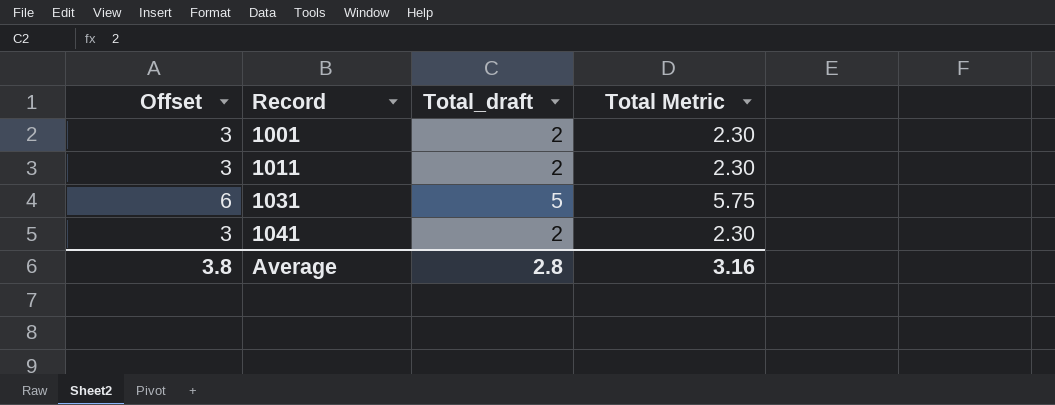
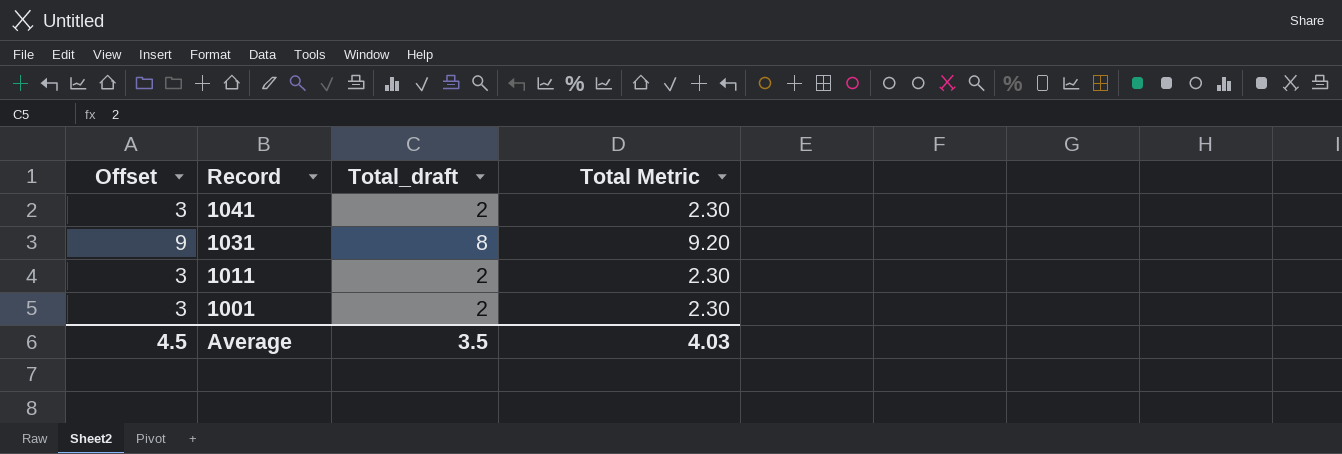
row order: Record ascending -> Record descending
1031 | Offset: 6 -> 9
1031 | Total_draft: 5 -> 8
1031 | Total Metric: 5.75 -> 9.20
Average | Offset: 3.8 -> 4.5
Average | Total_draft: 2.8 -> 3.5
Average | Total Metric: 3.16 -> 4.03

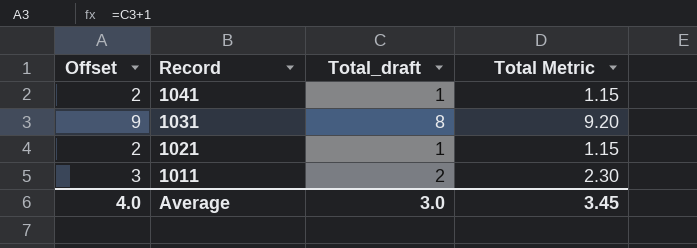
row 1001: 3 | 2 | 2.30 -> none
1041 | Offset: 3 -> 2
1041 | Total_draft: 2 -> 1
1041 | Total Metric: 2.30 -> 1.15
row 1021: none -> 2 | 1 | 1.15
Average | Offset: 4.5 -> 4.0
Average | Total_draft: 3.5 -> 3.0
Average | Total Metric: 4.03 -> 3.45

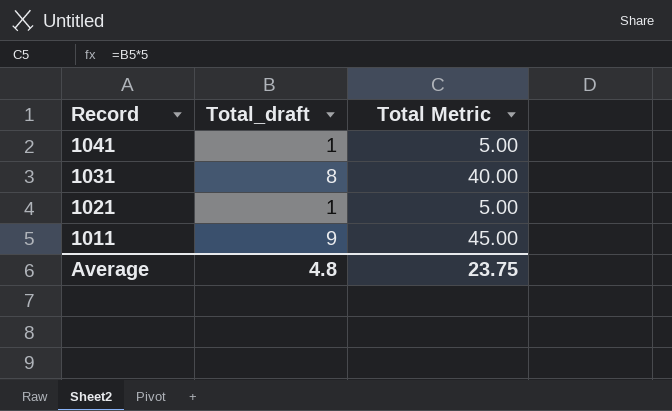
column Offset | formula: [Total_draft] + 1 -> none
column Total Metric | formula: [Total_draft] * 1.15 -> [Total_draft] * 5
1011 | Total_draft: 2 -> 9
Average | Total_draft: 3.0 -> 4.8
Average | Total Metric: 3.45 -> 23.75

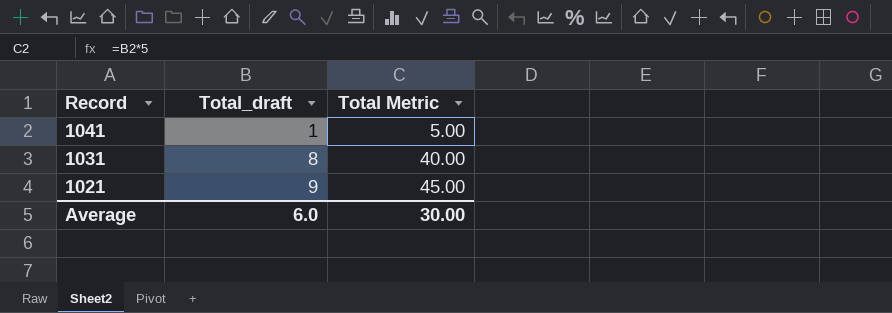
row 1011: 9 | 45.00 -> none
1021 | Total_draft: 1 -> 9
1021 | Total Metric: 5.00 -> 45.00
Average | Total_draft: 4.8 -> 6.0
Average | Total Metric: 23.75 -> 30.00

